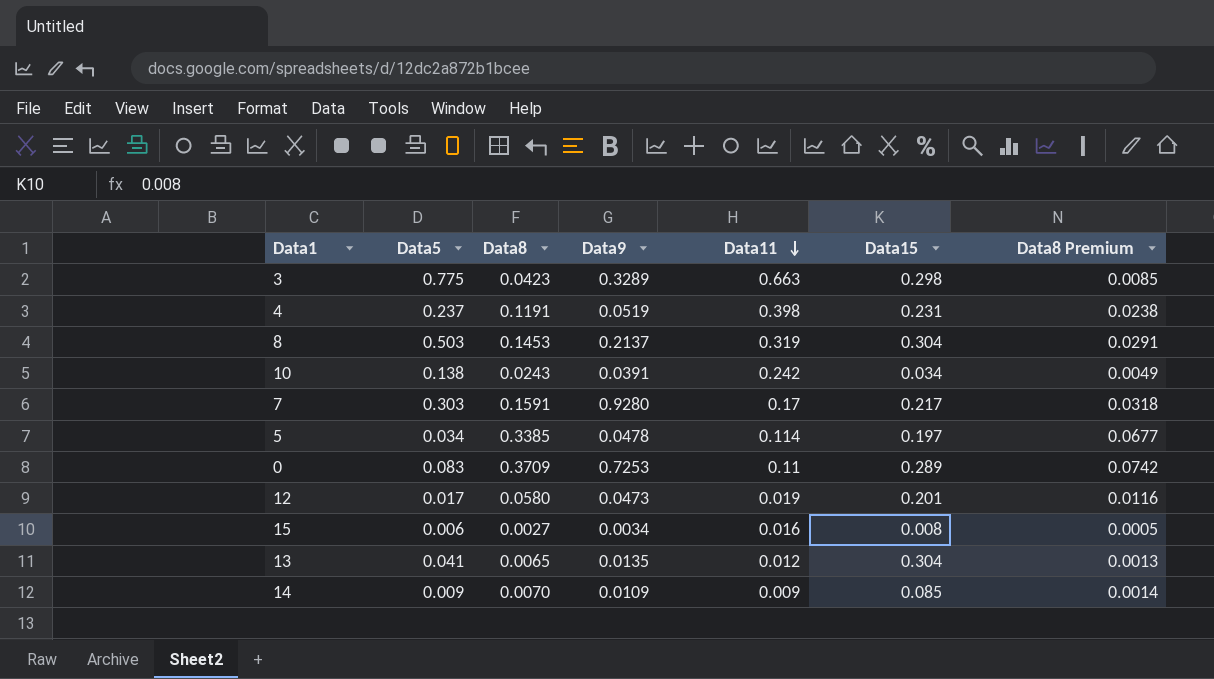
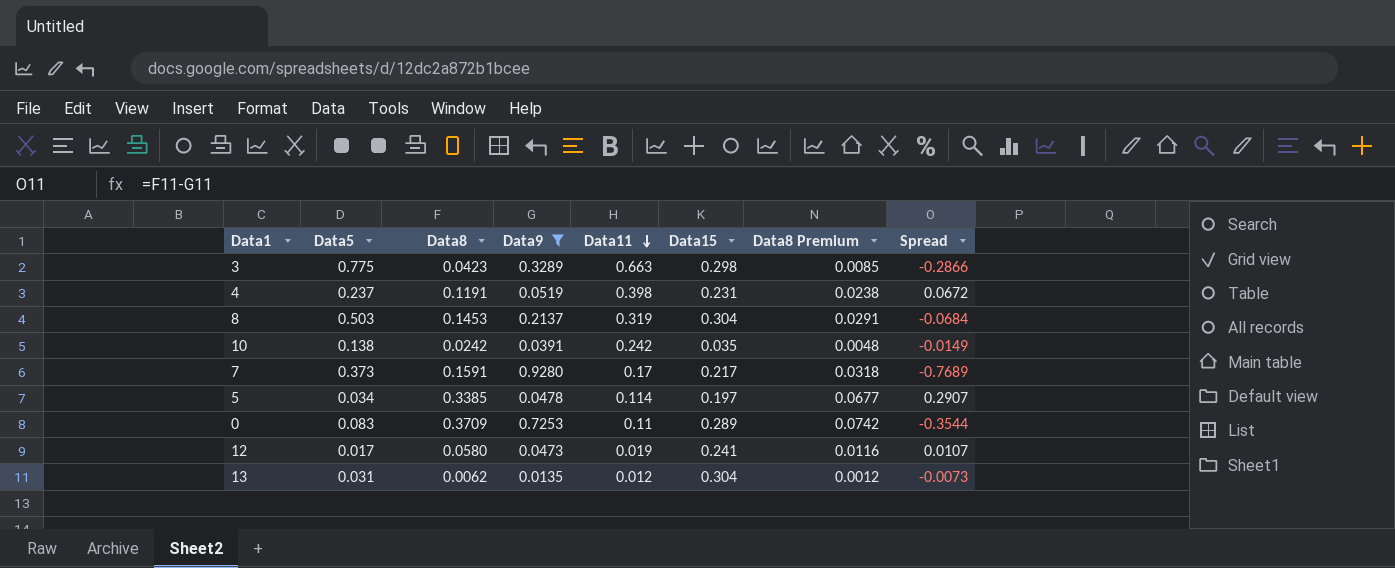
filter: none -> Data9 >= 0.0135
column Spread | formula: none -> [Data8] - [Data9]
10 | Data8: 0.0243 -> 0.0242
10 | Data15: 0.034 -> 0.035
10 | Data8 Premium: 0.0049 -> 0.0048
7 | Data5: 0.303 -> 0.373
12 | Data15: 0.201 -> 0.241
13 | Data5: 0.041 -> 0.031
13 | Data8: 0.0065 -> 0.0062
13 | Data8 Premium: 0.0013 -> 0.0012

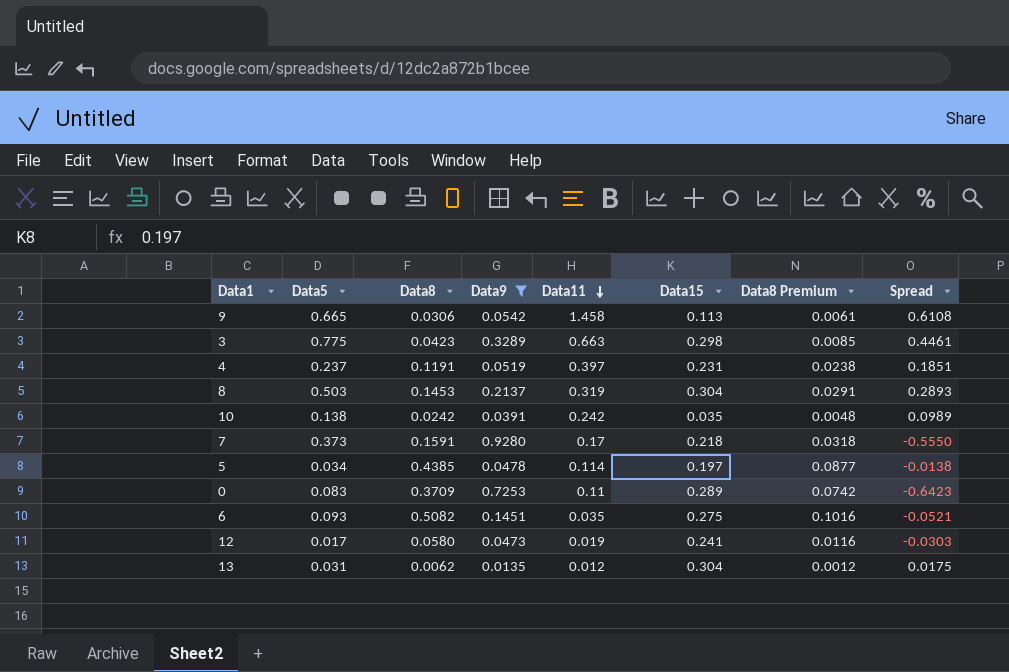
column Spread | formula: [Data8] - [Data9] -> [Data5] - [Data9]
row 9: none -> 0.665 | 0.0306 | 0.0542 | 1.458 | 0.113 | 0.0061 | 0.6108
4 | Data11: 0.398 -> 0.397
7 | Data15: 0.217 -> 0.218
5 | Data8: 0.3385 -> 0.4385
5 | Data8 Premium: 0.0677 -> 0.0877
row 6: none -> 0.093 | 0.5082 | 0.1451 | 0.035 | 0.275 | 0.1016 | -0.0521

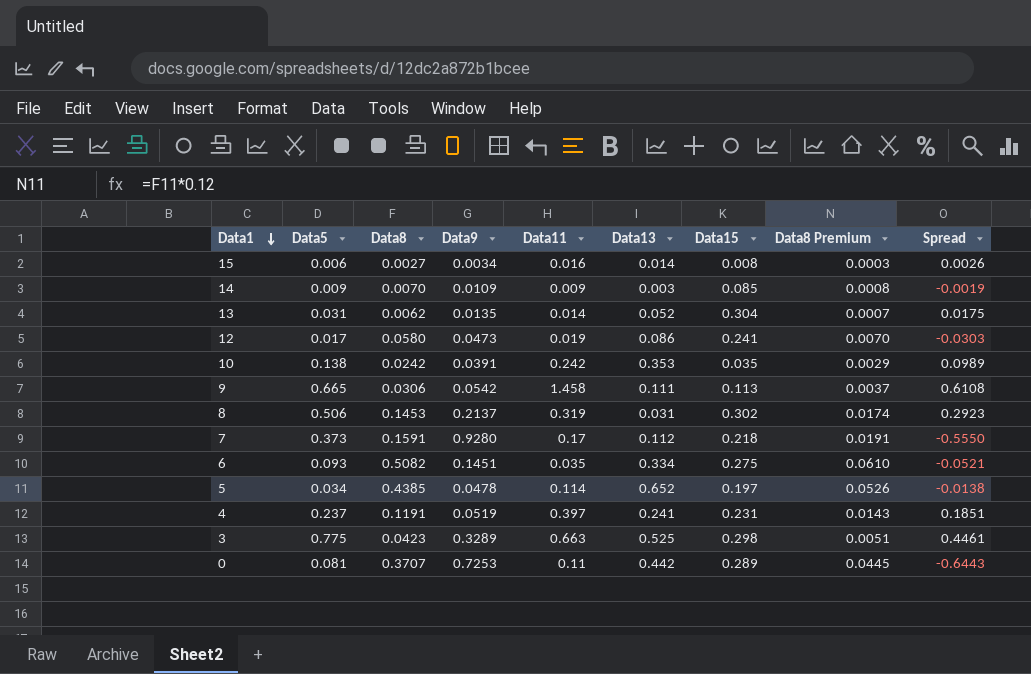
filter: Data9 >= 0.0135 -> none
row order: Data11 descending -> Data1 descending
column Data13 | position: none -> 6
column Data8 Premium | formula: [Data8] * 0.2 -> [Data8] * 0.12
13 | Data11: 0.012 -> 0.014
8 | Data5: 0.503 -> 0.506
8 | Data15: 0.304 -> 0.302
8 | Spread: 0.2893 -> 0.2923
0 | Data5: 0.083 -> 0.081
0 | Data8: 0.3709 -> 0.3707
0 | Spread: -0.6423 -> -0.6443

